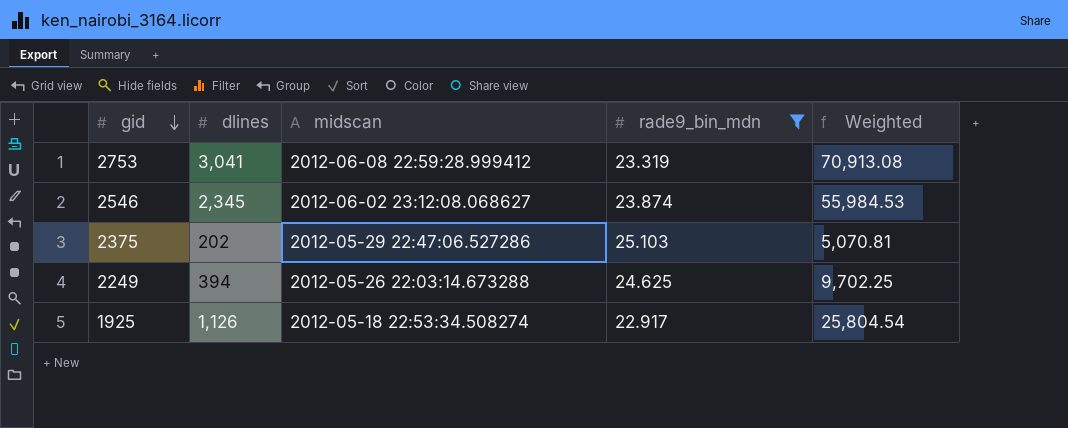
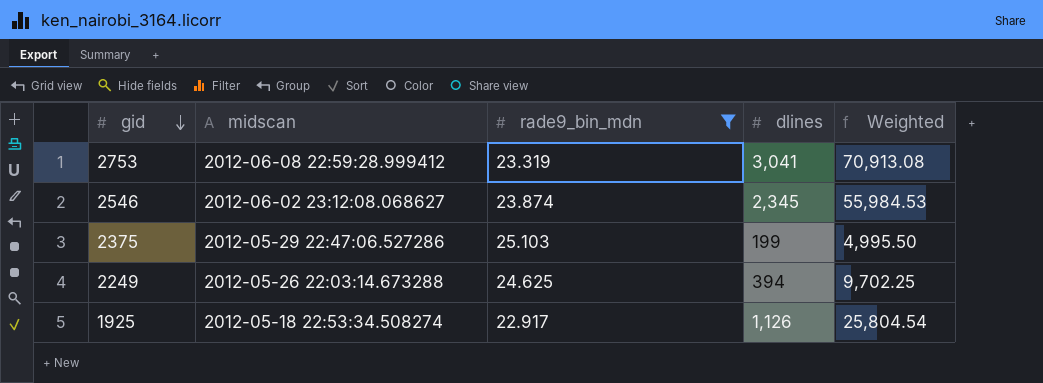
column dlines | position: 2 -> 4
2375 | dlines: 202 -> 199
2375 | Weighted: 5,070.81 -> 4,995.50

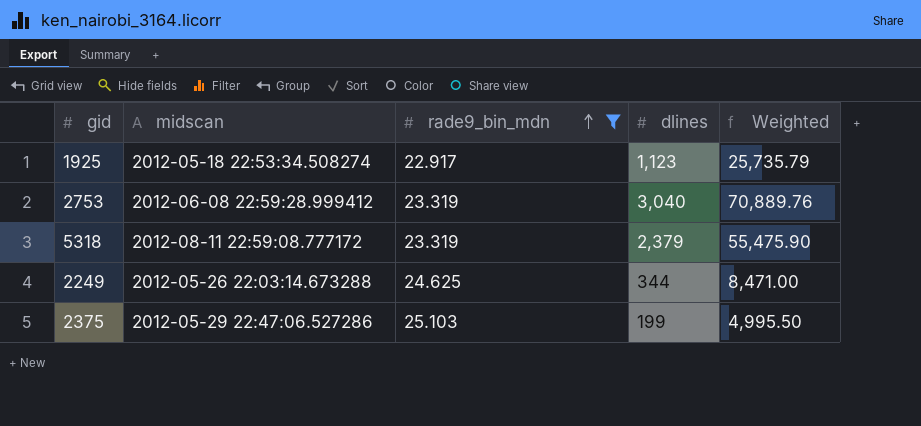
row order: gid descending -> rade9_bin_mdn ascending
row 2546: 2012-06-02 23:12:08.068627 | 23.874 | 2,345 | 55,984.53 -> none
1925 | dlines: 1,126 -> 1,123
1925 | Weighted: 25,804.54 -> 25,735.79
2753 | dlines: 3,041 -> 3,040
2753 | Weighted: 70,913.08 -> 70,889.76
row 5318: none -> 2012-08-11 22:59:08.777172 | 23.319 | 2,379 | 55,475.90
2249 | dlines: 394 -> 344
2249 | Weighted: 9,702.25 -> 8,471.00

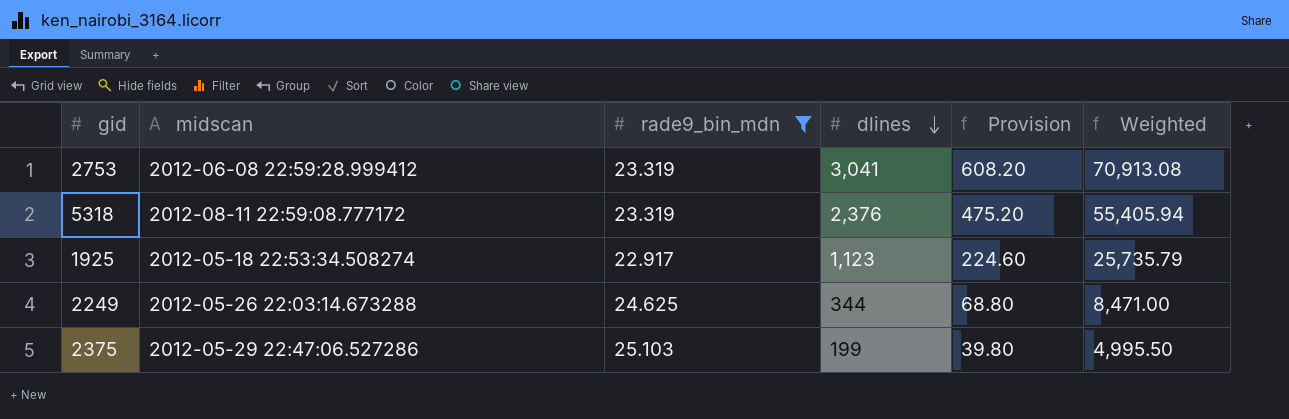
row order: rade9_bin_mdn ascending -> dlines descending
column Provision | formula: none -> [dlines] * 0.2
2753 | dlines: 3,040 -> 3,041
2753 | Weighted: 70,889.76 -> 70,913.08
5318 | dlines: 2,379 -> 2,376
5318 | Weighted: 55,475.90 -> 55,405.94

